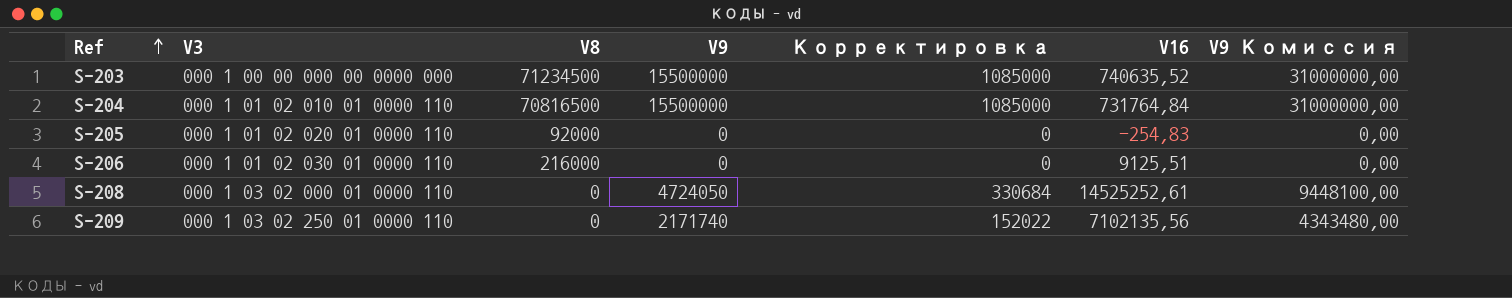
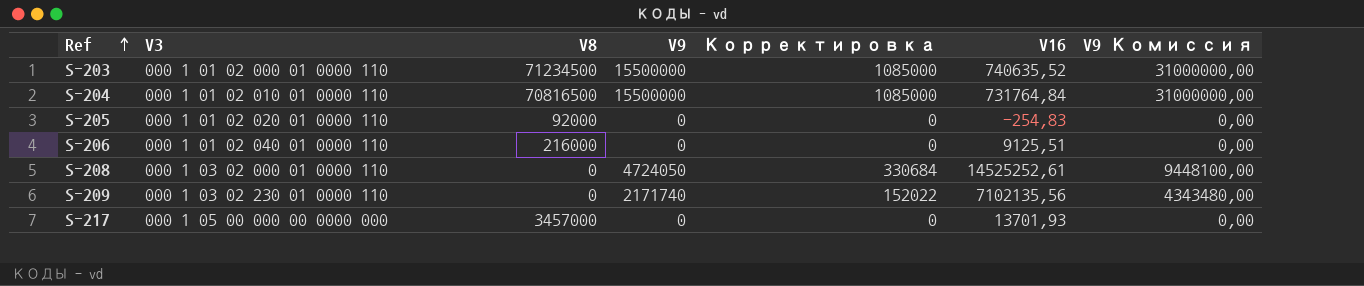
S-203 | V3: 000 1 00 00 000 00 0000 000 -> 000 1 01 02 000 01 0000 110
S-206 | V3: 000 1 01 02 030 01 0000 110 -> 000 1 01 02 040 01 0000 110
S-209 | V3: 000 1 03 02 250 01 0000 110 -> 000 1 03 02 230 01 0000 110
row S-217: none -> 000 1 05 00 000 00 0000 000 | 3457000 | 0 | 0 | 13701,93 | 0,00

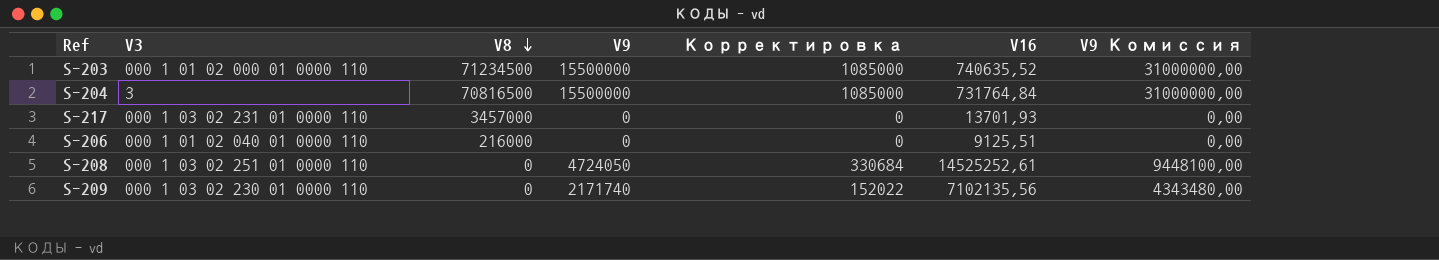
row order: Ref ascending -> V8 descending
row S-205: 000 1 01 02 020 01 0000 110 | 92000 | 0 | 0 | -254,83 | 0,00 -> none
S-204 | V3: 000 1 01 02 010 01 0000 110 -> 3
S-217 | V3: 000 1 05 00 000 00 0000 000 -> 000 1 03 02 231 01 0000 110
S-208 | V3: 000 1 03 02 000 01 0000 110 -> 000 1 03 02 251 01 0000 110

